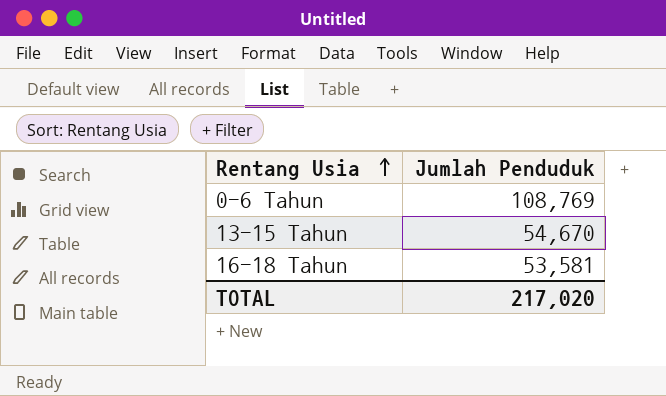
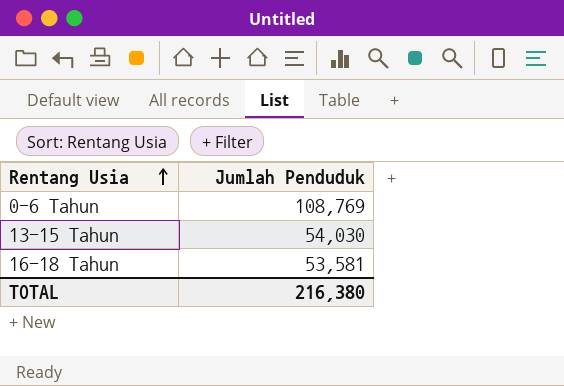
13-15 Tahun | Jumlah Penduduk: 54,670 -> 54,030
TOTAL | Jumlah Penduduk: 217,020 -> 216,380

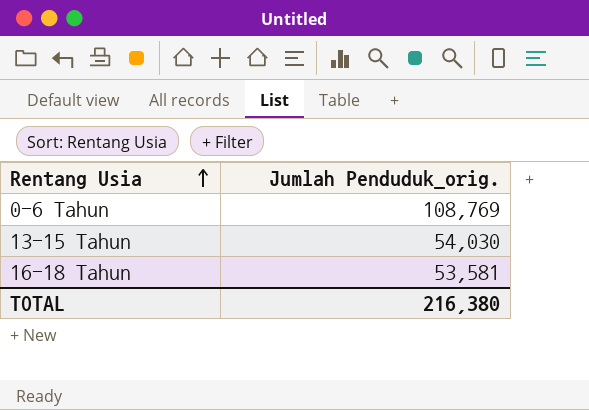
column name: Jumlah Penduduk -> Jumlah Penduduk_orig.

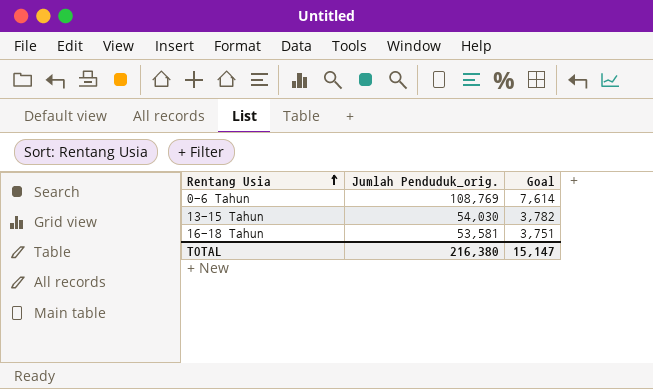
column Goal | formula: none -> [Jumlah Penduduk_orig.] * 0.07

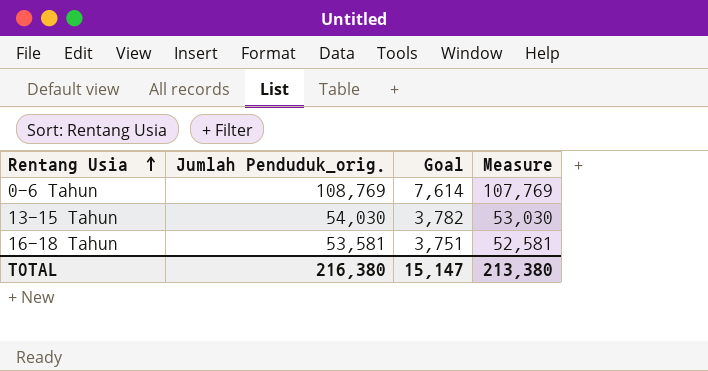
column Measure | formula: none -> [Jumlah Penduduk_orig.] - 1000

